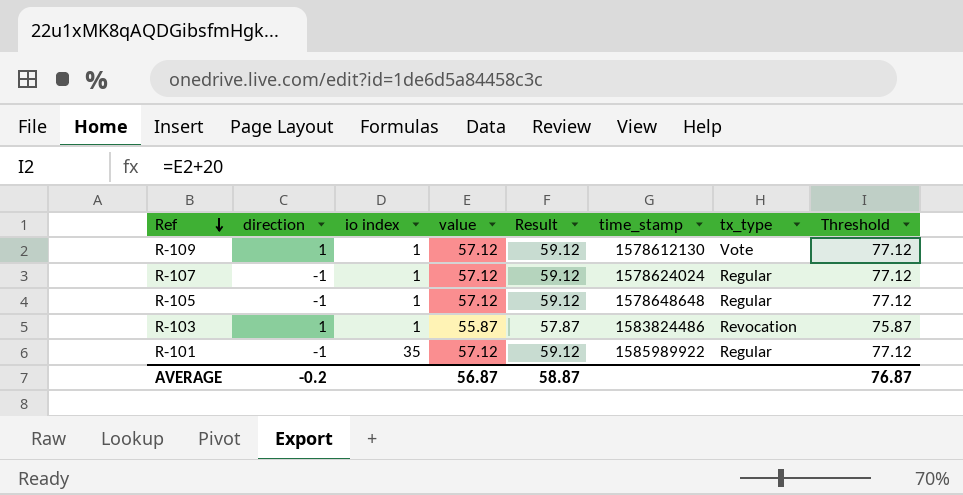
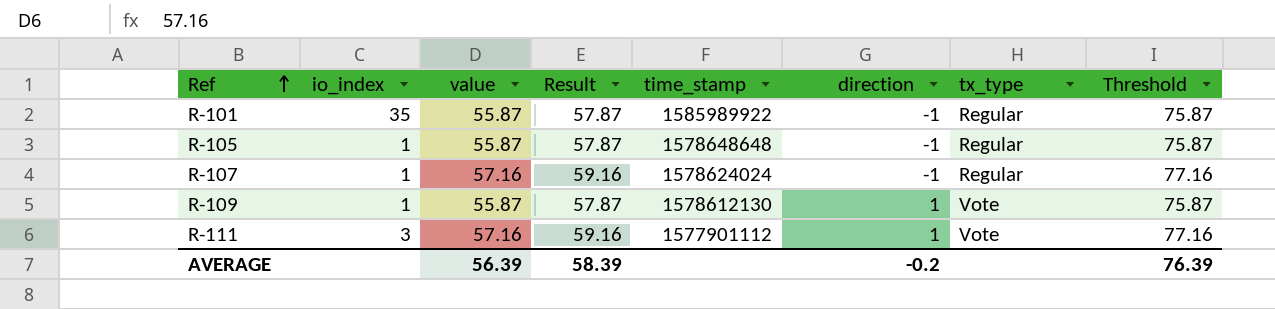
row order: Ref descending -> Ref ascending
column name: io index -> io_index
column direction | position: 2 -> 6
row R-103: 1 | 1 | 55.87 | 57.87 | 1583824486 | Revocation | 75.87 -> none
R-101 | value: 57.12 -> 55.87
R-101 | Result: 59.12 -> 57.87
R-101 | Threshold: 77.12 -> 75.87
R-105 | value: 57.12 -> 55.87
R-105 | Result: 59.12 -> 57.87
R-105 | Threshold: 77.12 -> 75.87
R-107 | value: 57.12 -> 57.16
R-107 | Result: 59.12 -> 59.16
R-107 | Threshold: 77.12 -> 77.16
R-109 | value: 57.12 -> 55.87
R-109 | Result: 59.12 -> 57.87
R-109 | Threshold: 77.12 -> 75.87
row R-111: none -> 3 | 57.16 | 59.16 | 1577901112 | 1 | Vote | 77.16
AVERAGE | value: 56.87 -> 56.39
AVERAGE | Result: 58.87 -> 58.39
AVERAGE | Threshold: 76.87 -> 76.39

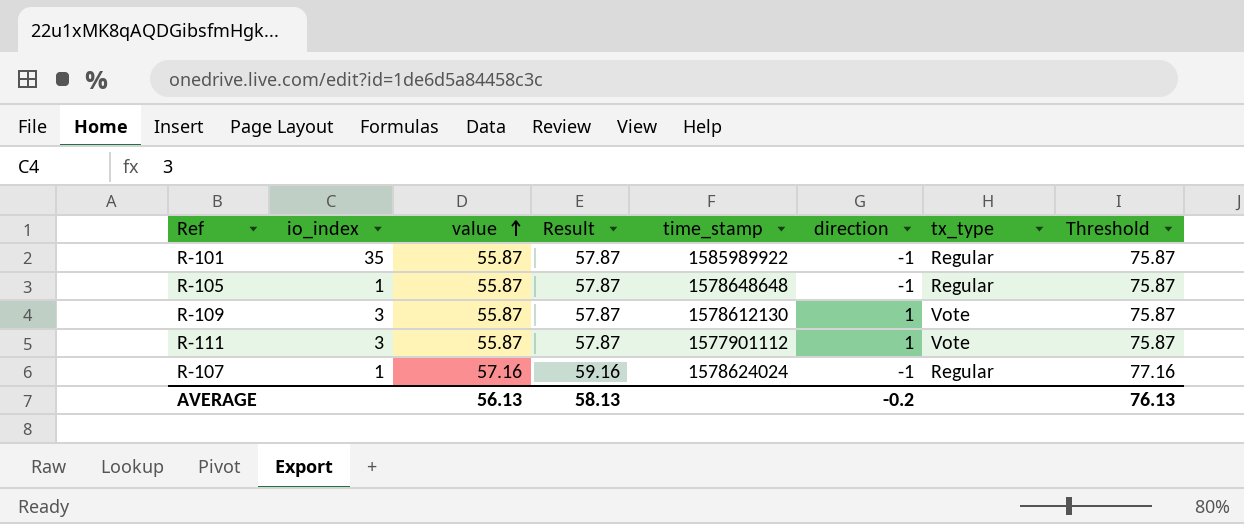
row order: Ref ascending -> value ascending
R-109 | io_index: 1 -> 3
R-111 | value: 57.16 -> 55.87
R-111 | Result: 59.16 -> 57.87
R-111 | Threshold: 77.16 -> 75.87
AVERAGE | value: 56.39 -> 56.13
AVERAGE | Result: 58.39 -> 58.13
AVERAGE | Threshold: 76.39 -> 76.13

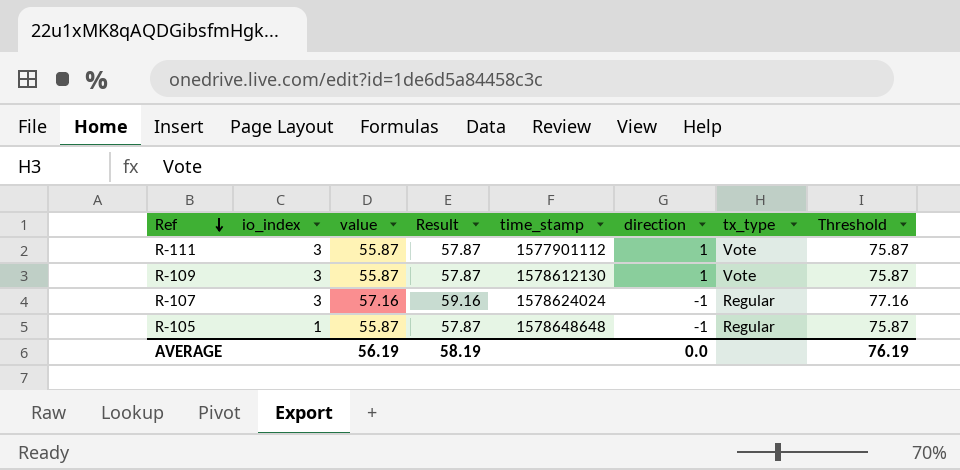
row order: value ascending -> Ref descending
row R-101: 35 | 55.87 | 57.87 | 1585989922 | -1 | Regular | 75.87 -> none
R-107 | io_index: 1 -> 3
AVERAGE | value: 56.13 -> 56.19
AVERAGE | Result: 58.13 -> 58.19
AVERAGE | direction: -0.2 -> 0.0
AVERAGE | Threshold: 76.13 -> 76.19

